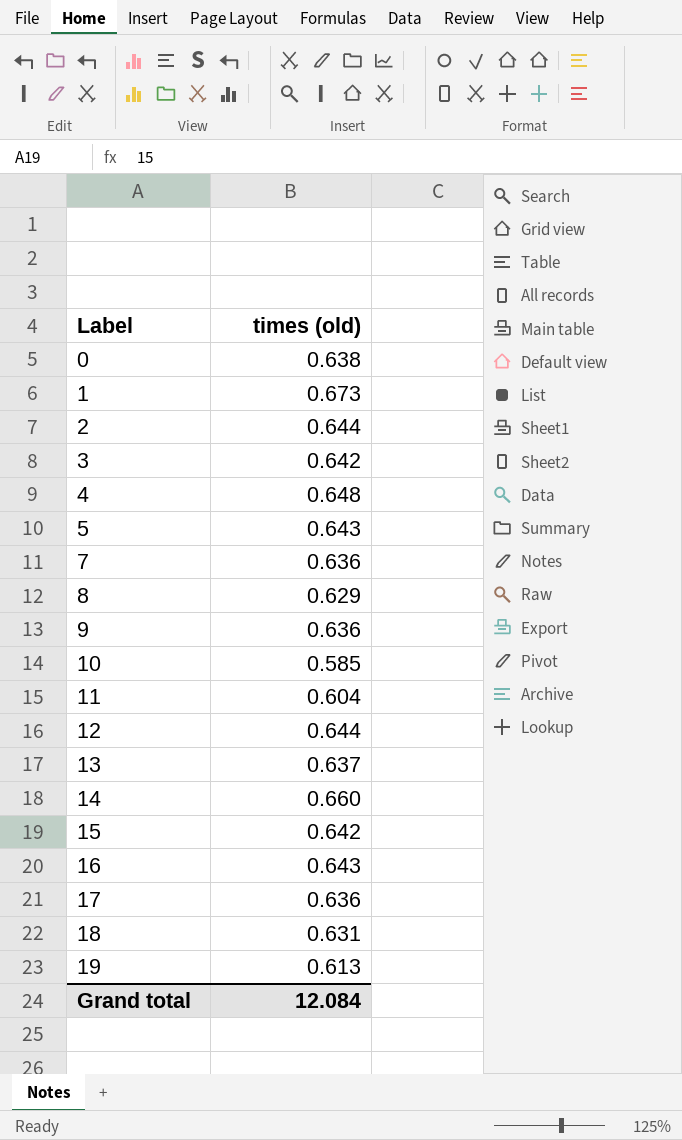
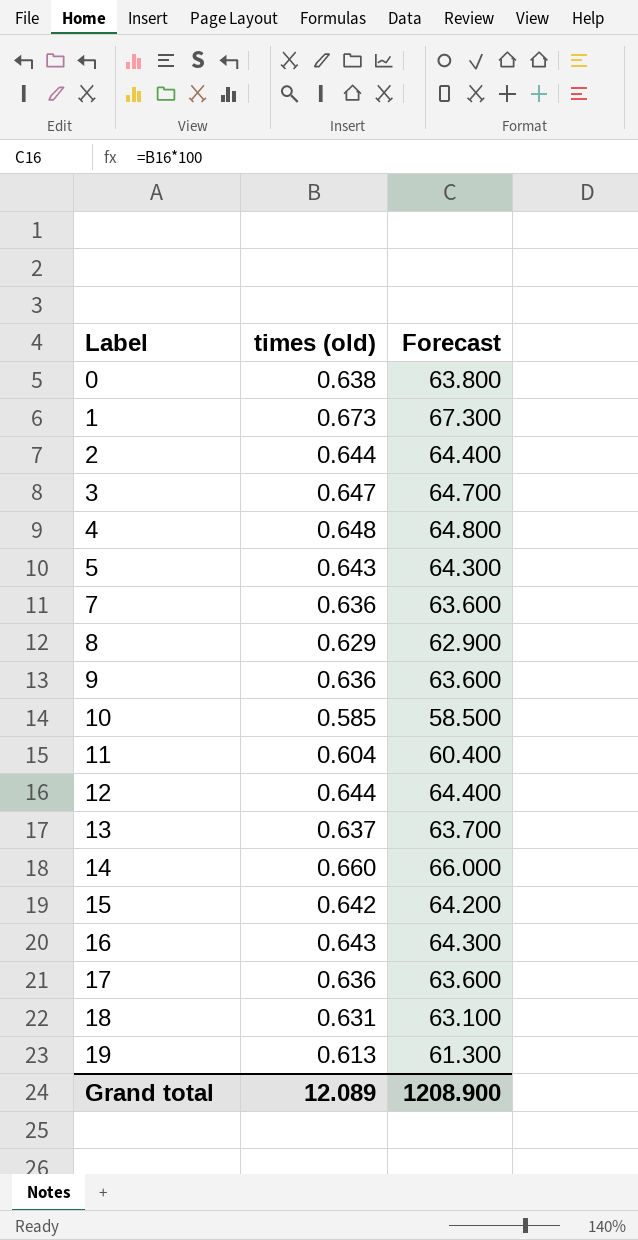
column Forecast | formula: none -> [times (old)] * 100
3 | times (old): 0.642 -> 0.647
Grand total | times (old): 12.084 -> 12.089

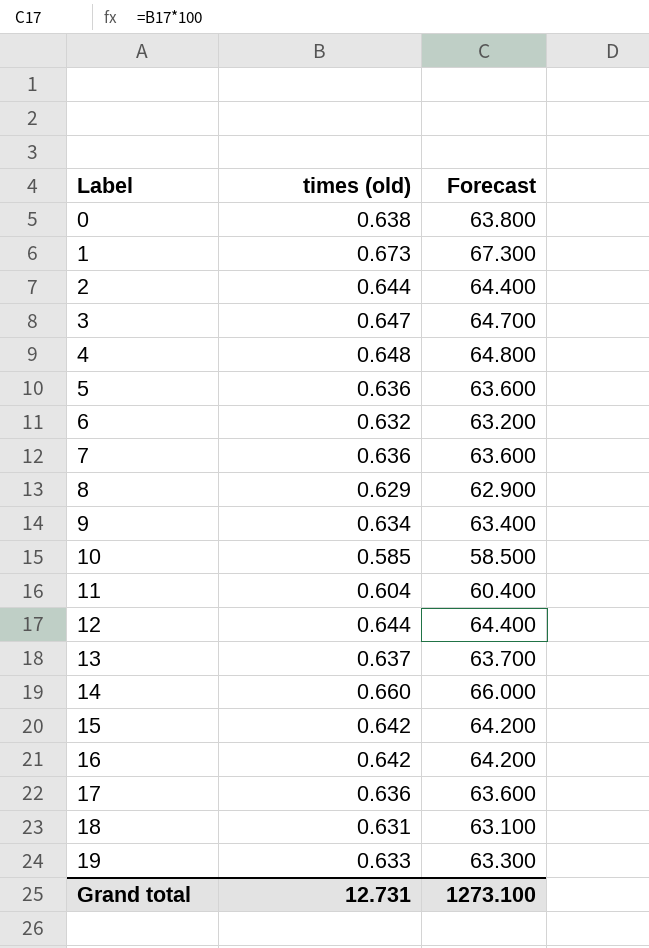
5 | times (old): 0.643 -> 0.636
5 | Forecast: 64.300 -> 63.600
row 6: none -> 0.632 | 63.200
9 | times (old): 0.636 -> 0.634
9 | Forecast: 63.600 -> 63.400
16 | times (old): 0.643 -> 0.642
16 | Forecast: 64.300 -> 64.200
19 | times (old): 0.613 -> 0.633
19 | Forecast: 61.300 -> 63.300
Grand total | times (old): 12.089 -> 12.731
Grand total | Forecast: 1208.900 -> 1273.100

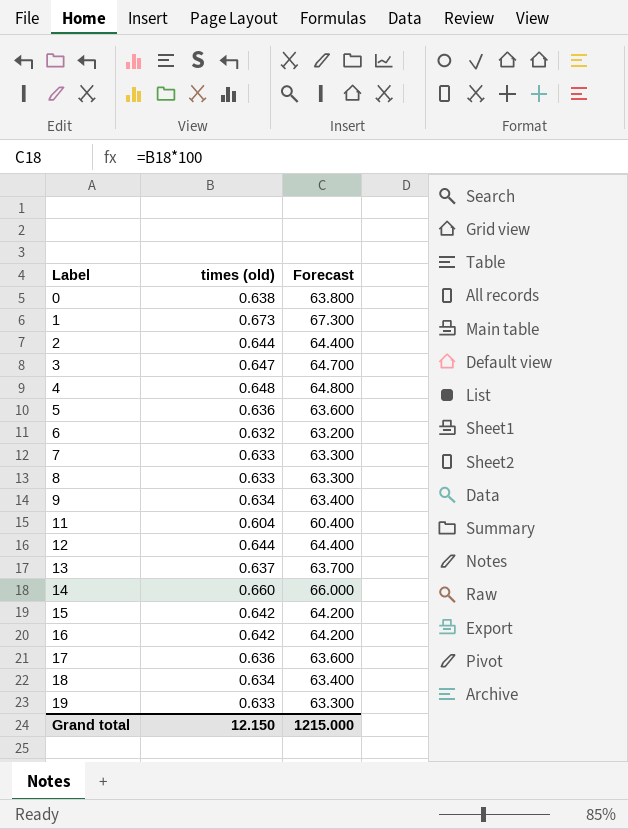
row 10: 0.585 | 58.500 -> none
7 | times (old): 0.636 -> 0.633
7 | Forecast: 63.600 -> 63.300
8 | times (old): 0.629 -> 0.633
8 | Forecast: 62.900 -> 63.300
18 | times (old): 0.631 -> 0.634
18 | Forecast: 63.100 -> 63.400
Grand total | times (old): 12.731 -> 12.150
Grand total | Forecast: 1273.100 -> 1215.000

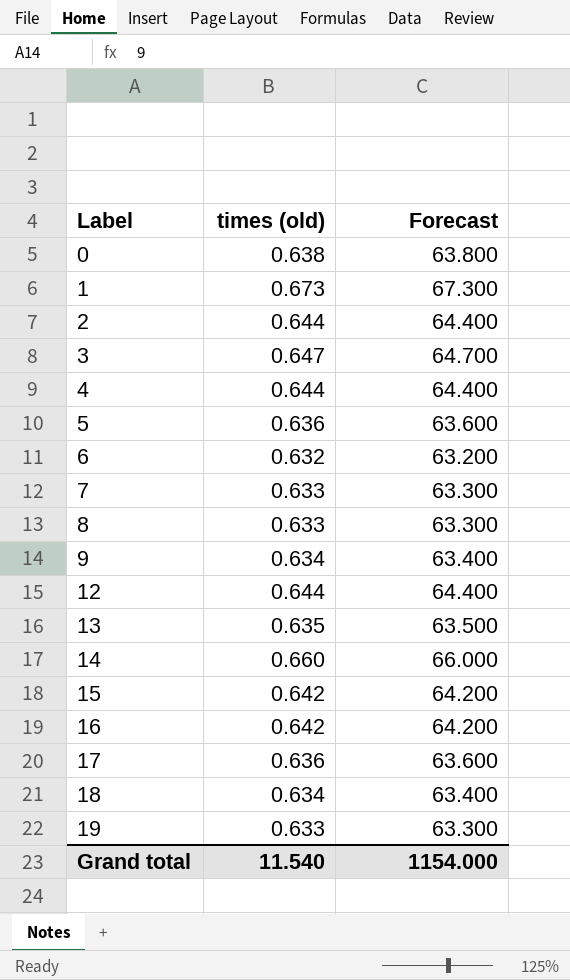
row 11: 0.604 | 60.400 -> none
4 | times (old): 0.648 -> 0.644
4 | Forecast: 64.800 -> 64.400
13 | times (old): 0.637 -> 0.635
13 | Forecast: 63.700 -> 63.500
Grand total | times (old): 12.150 -> 11.540
Grand total | Forecast: 1215.000 -> 1154.000

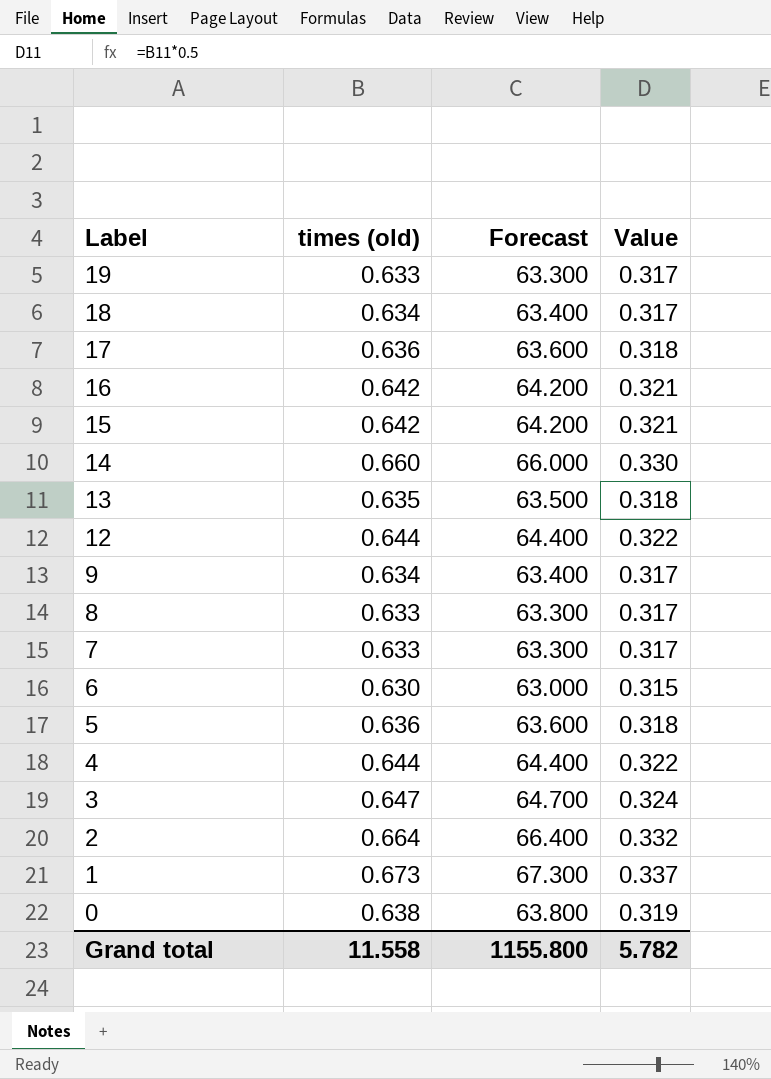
row order: Label ascending -> Label descending
column Value | formula: none -> [times (old)] * 0.5
6 | times (old): 0.632 -> 0.630
6 | Forecast: 63.200 -> 63.000
2 | times (old): 0.644 -> 0.664
2 | Forecast: 64.400 -> 66.400
Grand total | times (old): 11.540 -> 11.558
Grand total | Forecast: 1154.000 -> 1155.800

